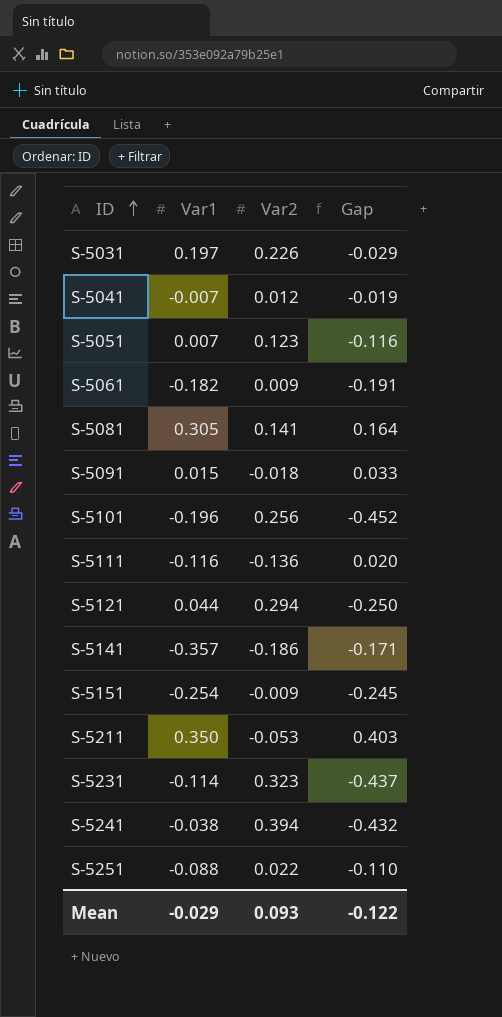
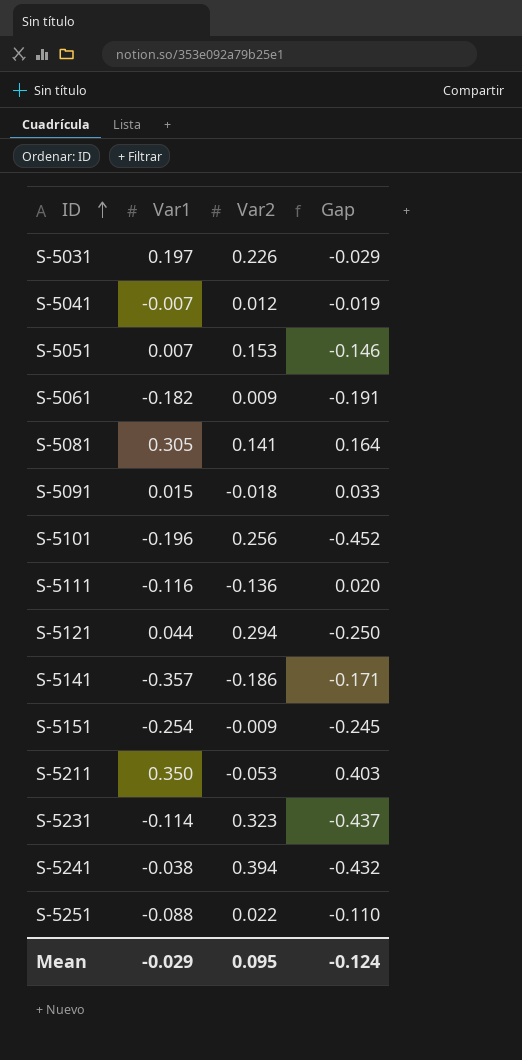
S-5051 | Var2: 0.123 -> 0.153
S-5051 | Gap: -0.116 -> -0.146
Mean | Var2: 0.093 -> 0.095
Mean | Gap: -0.122 -> -0.124

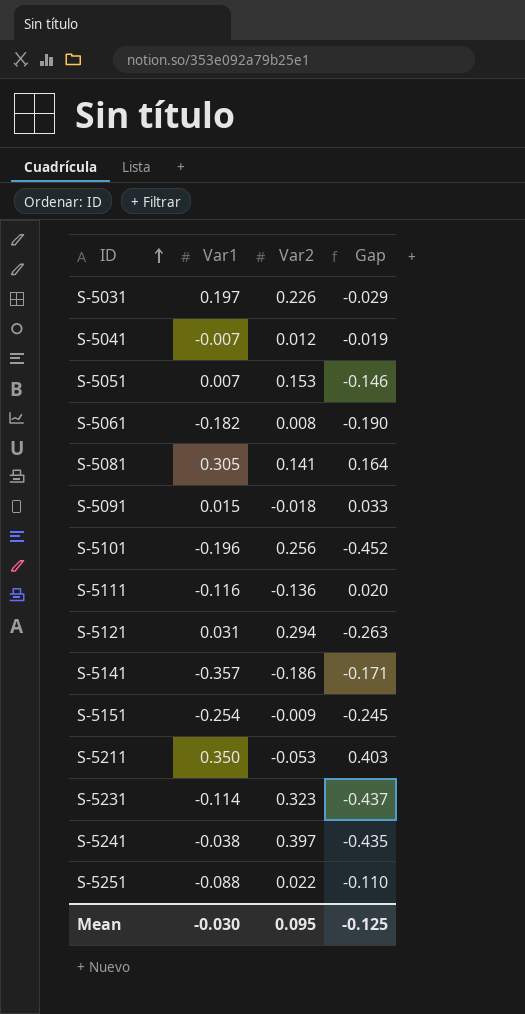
S-5061 | Var2: 0.009 -> 0.008
S-5061 | Gap: -0.191 -> -0.190
S-5121 | Var1: 0.044 -> 0.031
S-5121 | Gap: -0.250 -> -0.263
S-5241 | Var2: 0.394 -> 0.397
S-5241 | Gap: -0.432 -> -0.435
Mean | Var1: -0.029 -> -0.030
Mean | Gap: -0.124 -> -0.125

